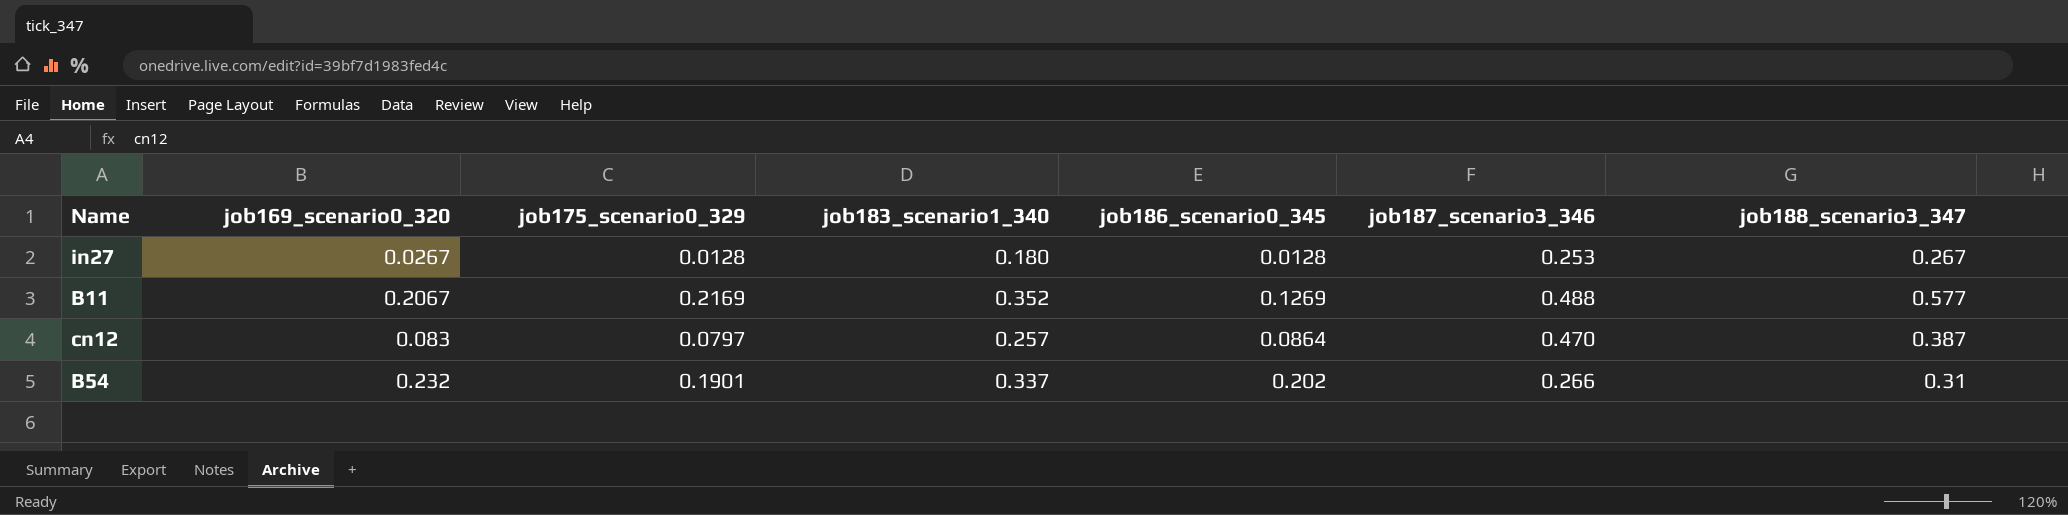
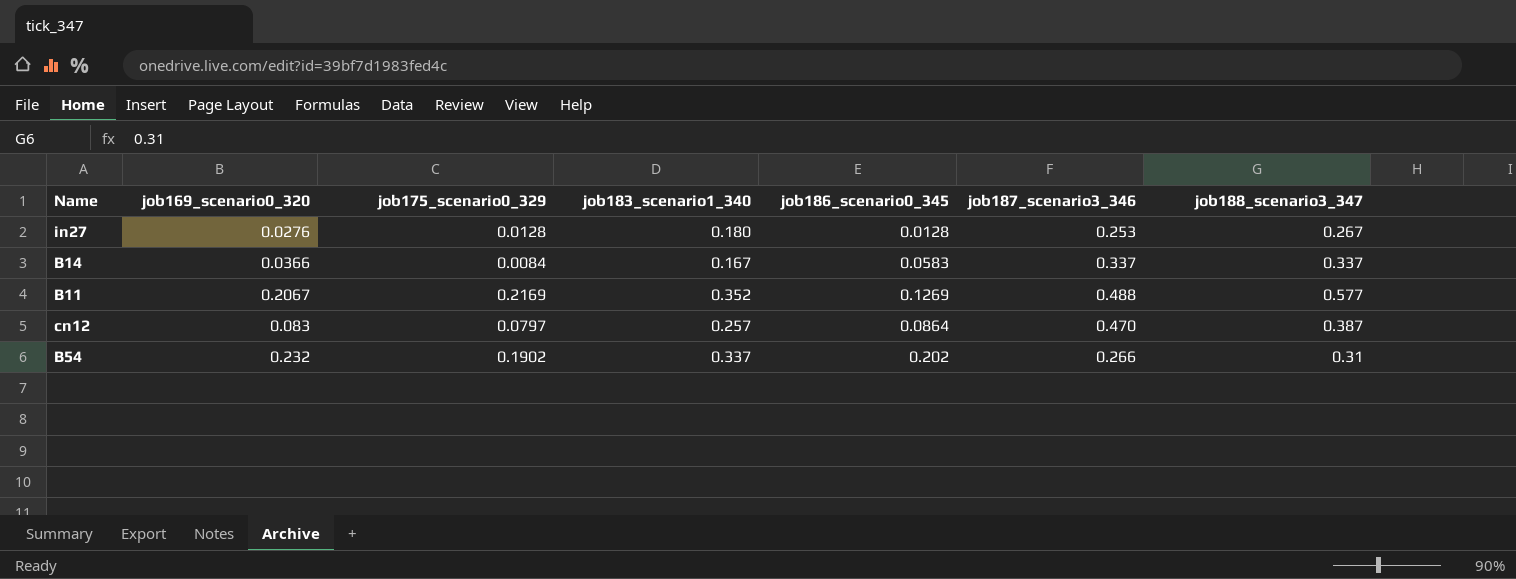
in27 | job169_scenario0_320: 0.0267 -> 0.0276
row B14: none -> 0.0366 | 0.0084 | 0.167 | 0.0583 | 0.337 | 0.337
B54 | job175_scenario0_329: 0.1901 -> 0.1902

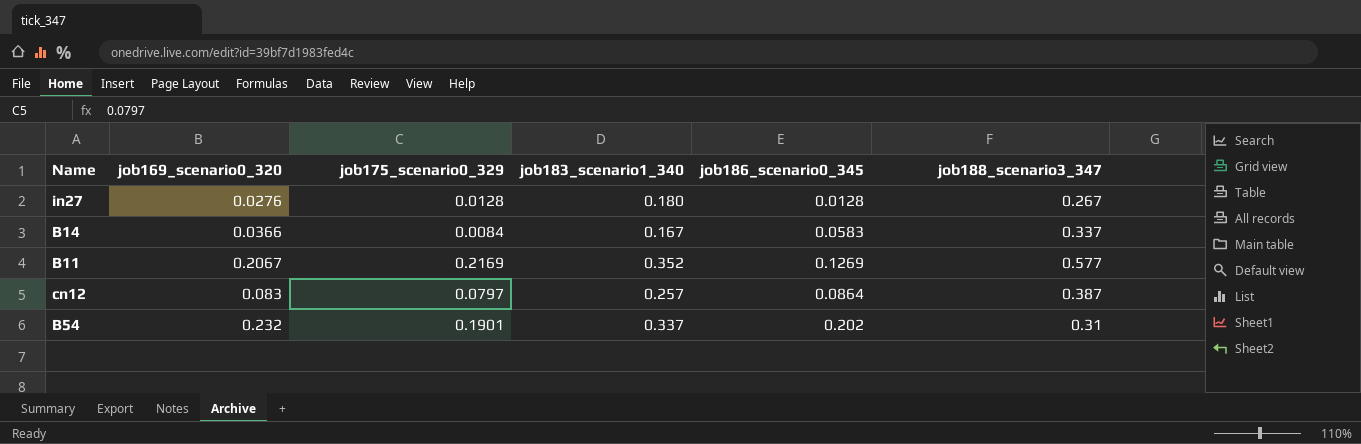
column job187_scenario3_346 | position: 6 -> none
B54 | job175_scenario0_329: 0.1902 -> 0.1901

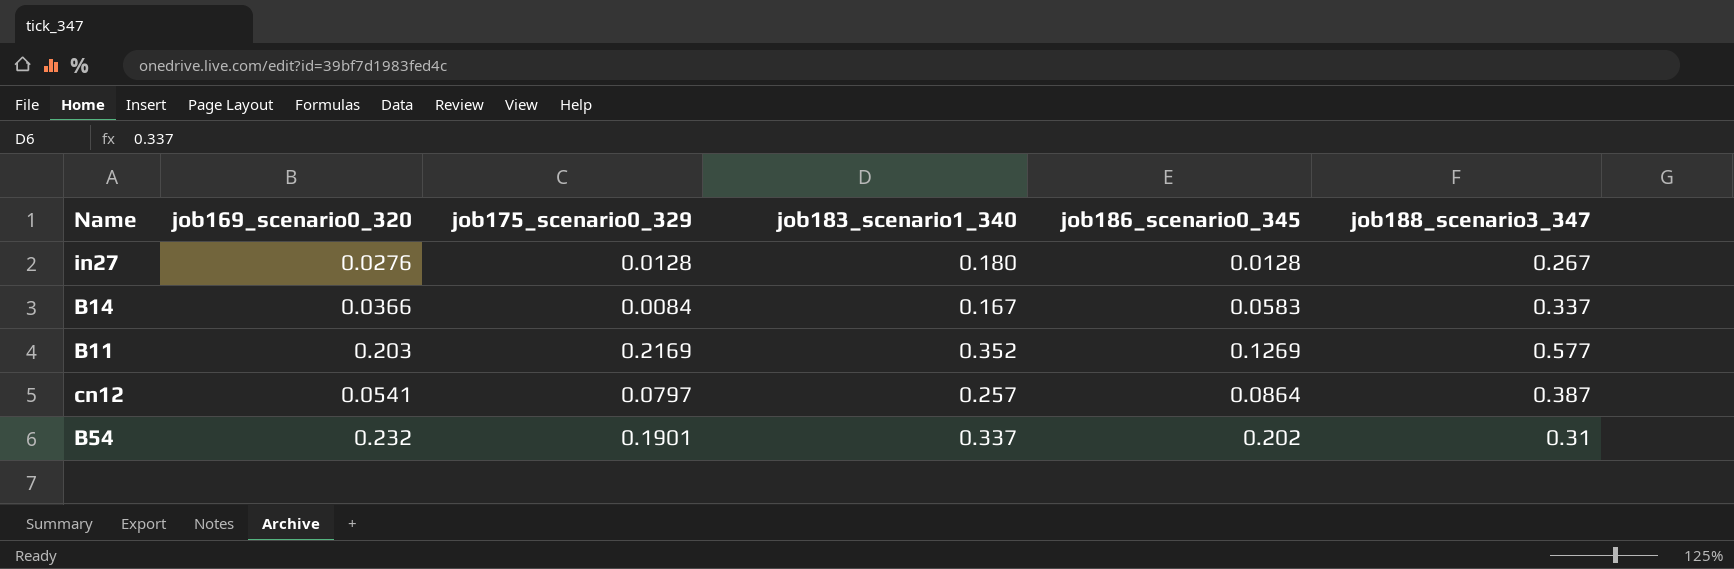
B11 | job169_scenario0_320: 0.2067 -> 0.203
cn12 | job169_scenario0_320: 0.083 -> 0.0541

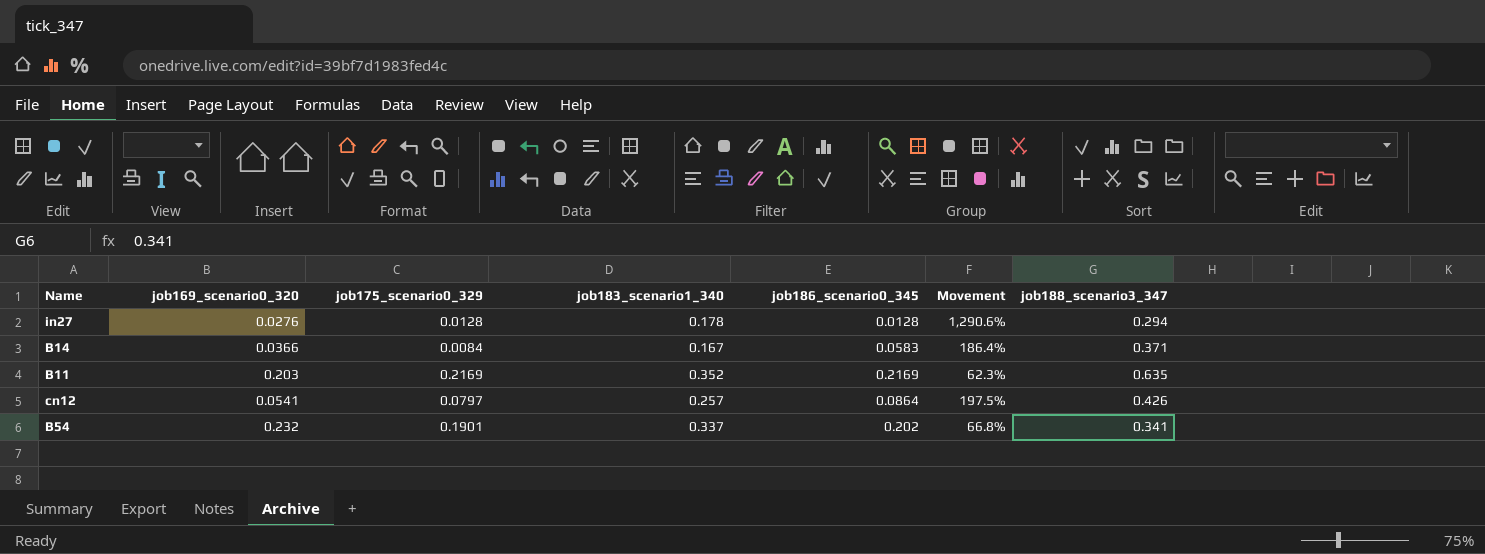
column Movement | formula: none -> ([job183_scenario1_340] - [job186_scenario0_345]) / [job186_scenario0_345]
in27 | job183_scenario1_340: 0.180 -> 0.178
in27 | job188_scenario3_347: 0.267 -> 0.294
B14 | job188_scenario3_347: 0.337 -> 0.371
B11 | job186_scenario0_345: 0.1269 -> 0.2169
B11 | job188_scenario3_347: 0.577 -> 0.635
cn12 | job188_scenario3_347: 0.387 -> 0.426
B54 | job188_scenario3_347: 0.31 -> 0.341

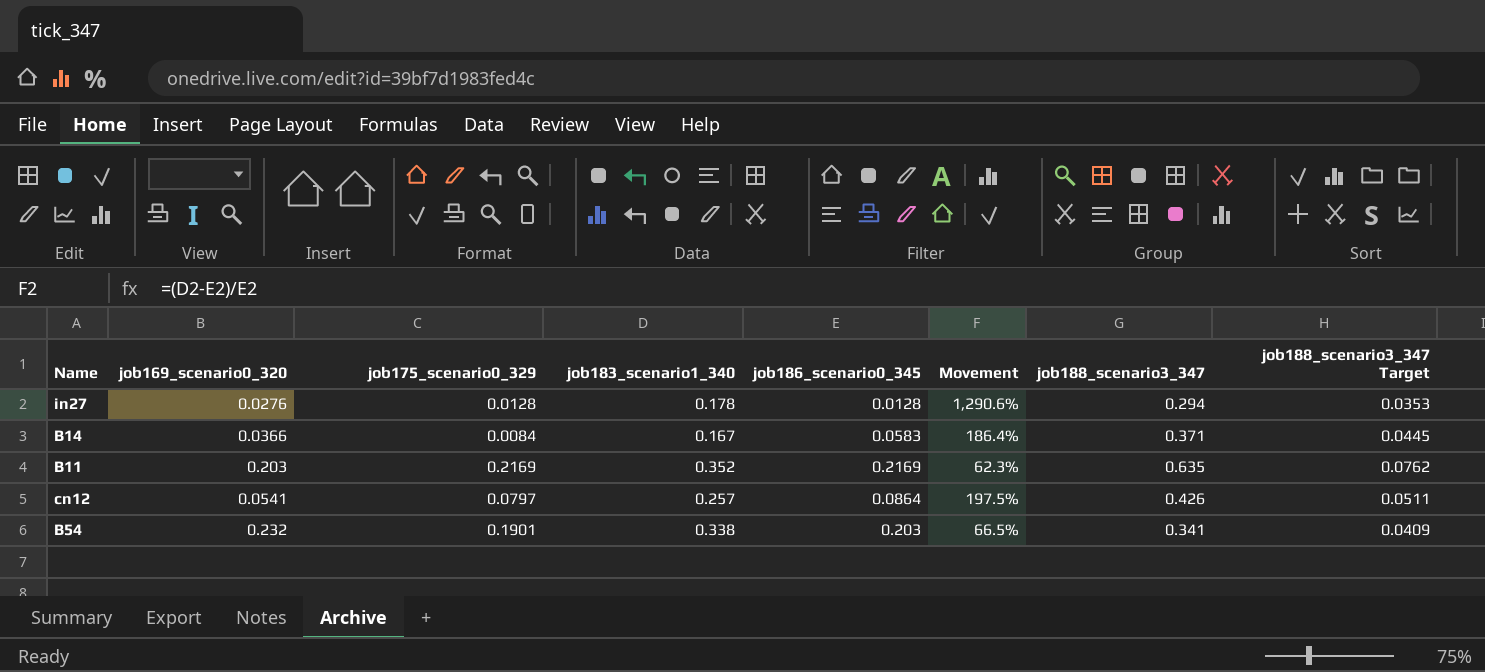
column job188_scenario3_347 Target | formula: none -> [job188_scenario3_347] * 0.12
B54 | job183_scenario1_340: 0.337 -> 0.338
B54 | job186_scenario0_345: 0.202 -> 0.203
B54 | Movement: 66.8% -> 66.5%

